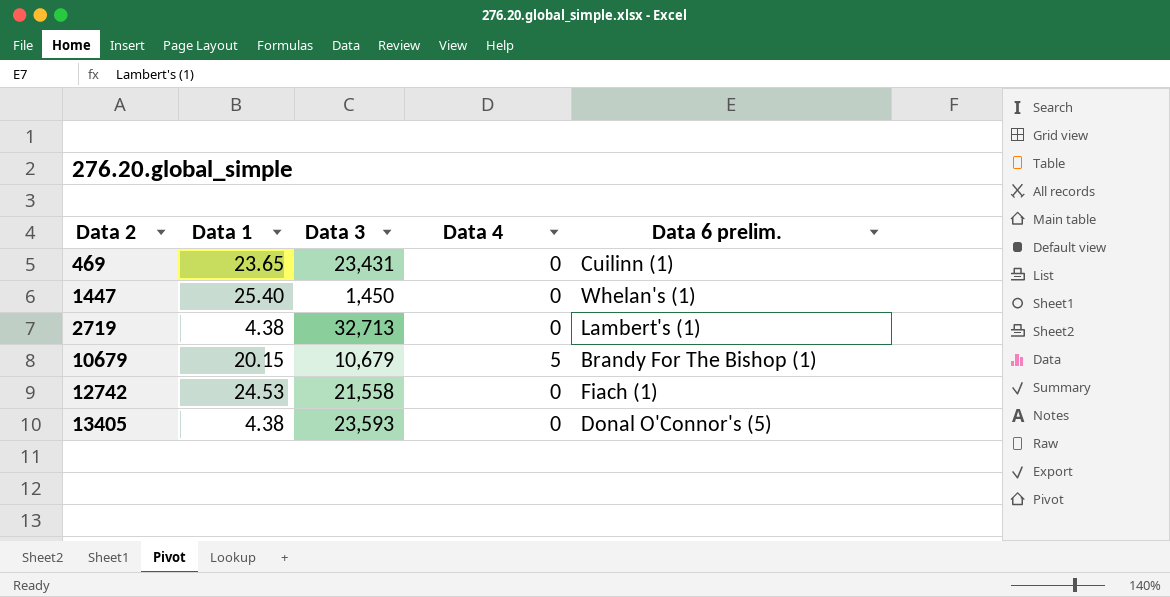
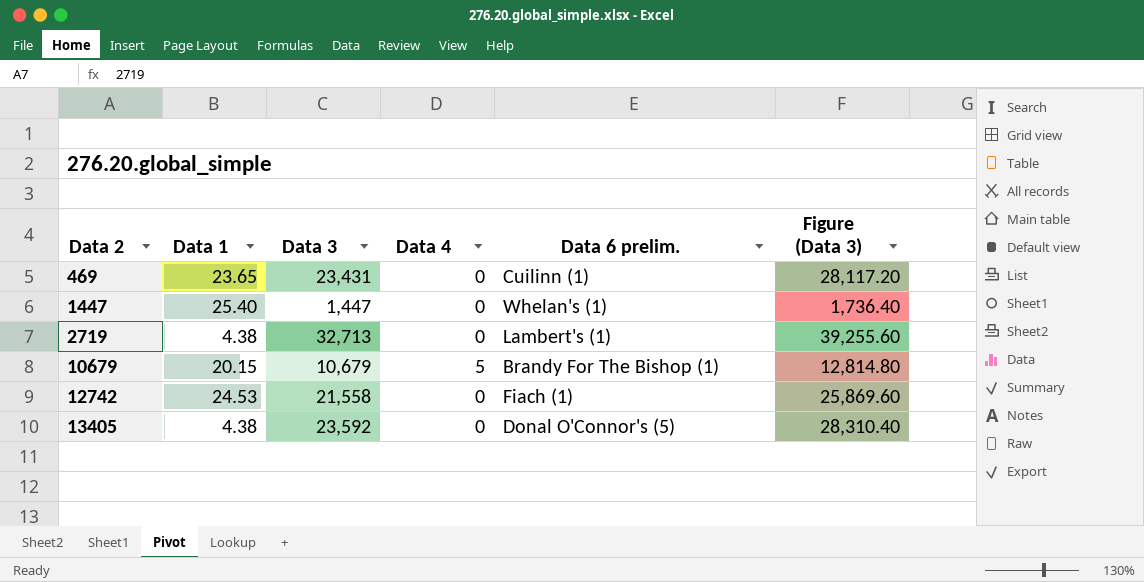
column Figure (Data 3) | formula: none -> [Data 3] * 1.2
1447 | Data 3: 1,450 -> 1,447
13405 | Data 3: 23,593 -> 23,592

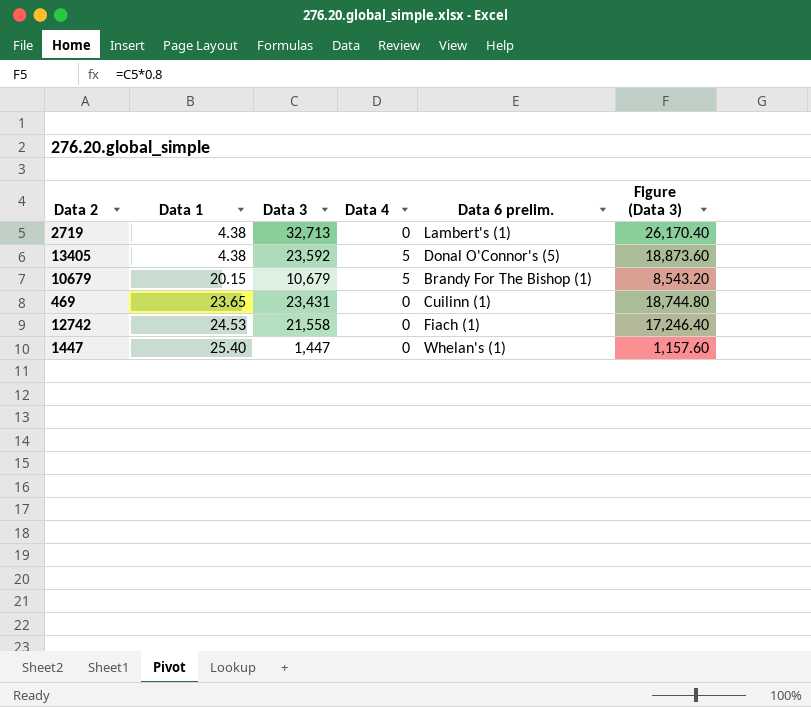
row order: Data 2 ascending -> Data 1 ascending
column Figure (Data 3) | formula: [Data 3] * 1.2 -> [Data 3] * 0.8
13405 | Data 4: 0 -> 5

